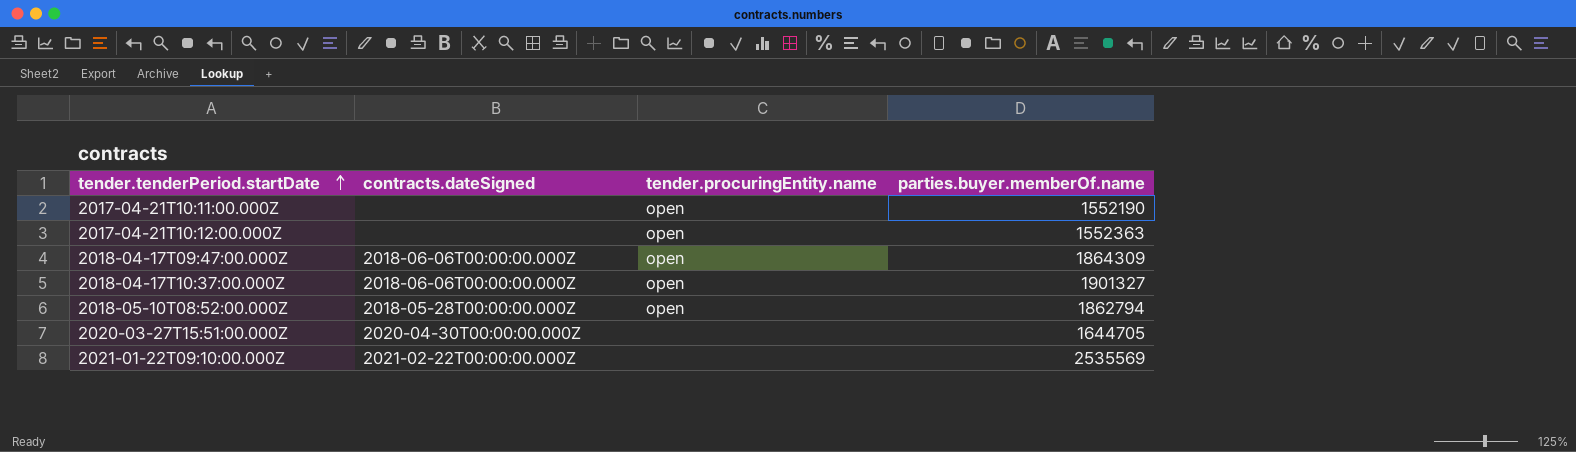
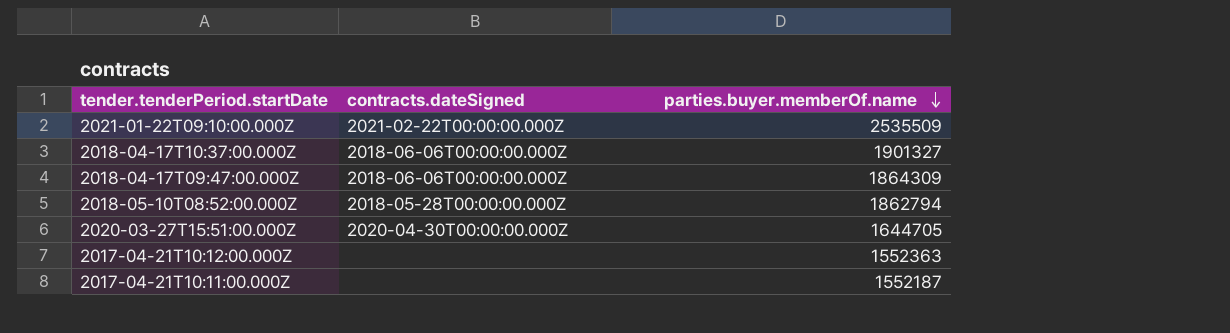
row order: tender.tenderPeriod.startDate ascending -> parties.buyer.memberOf.name descending
column tender.procuringEntity.name | position: 3 -> none
2021-01-22T09:10:00.000Z | parties.buyer.memberOf.name: 2535569 -> 2535509
2017-04-21T10:11:00.000Z | parties.buyer.memberOf.name: 1552190 -> 1552187

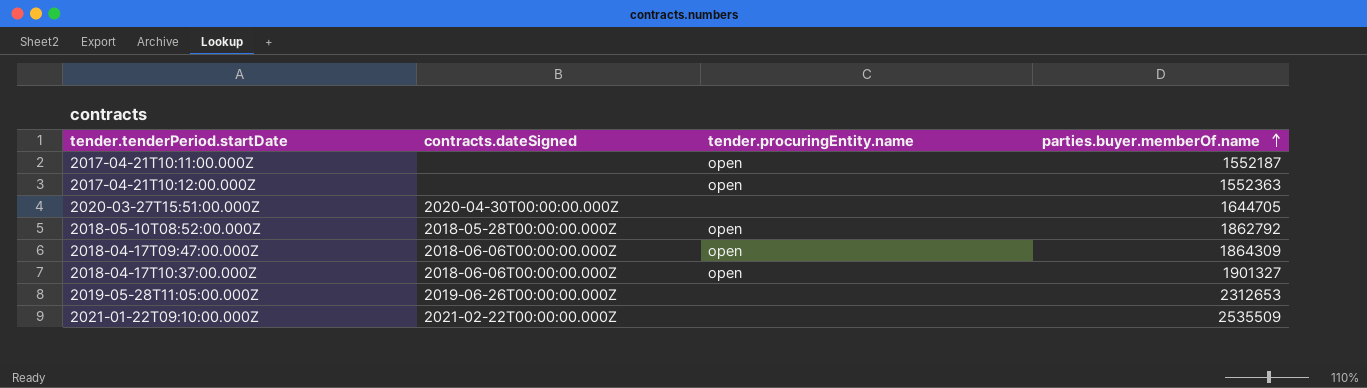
row order: parties.buyer.memberOf.name descending -> parties.buyer.memberOf.name ascending
column tender.procuringEntity.name | position: none -> 3
2018-05-10T08:52:00.000Z | parties.buyer.memberOf.name: 1862794 -> 1862792
row 2019-05-28T11:05:00.000Z: none -> 2019-06-26T00:00:00.000Z | none | 2312653

